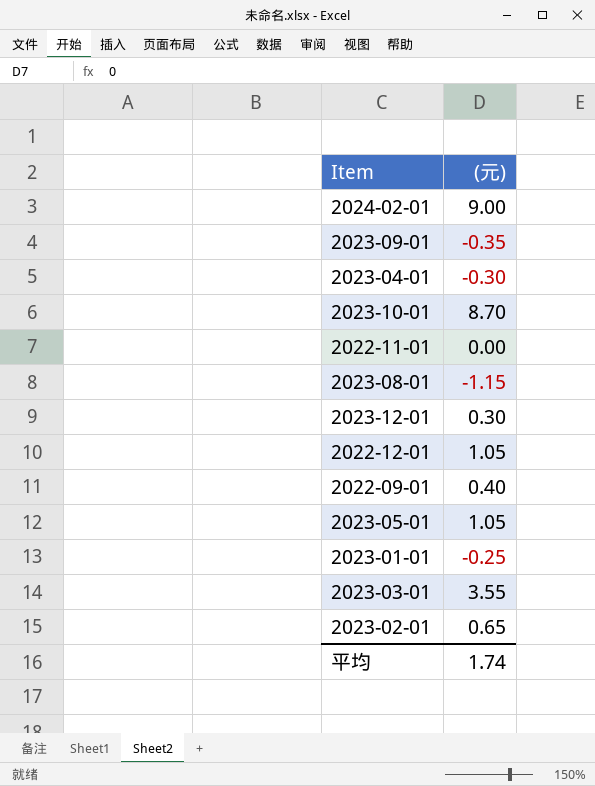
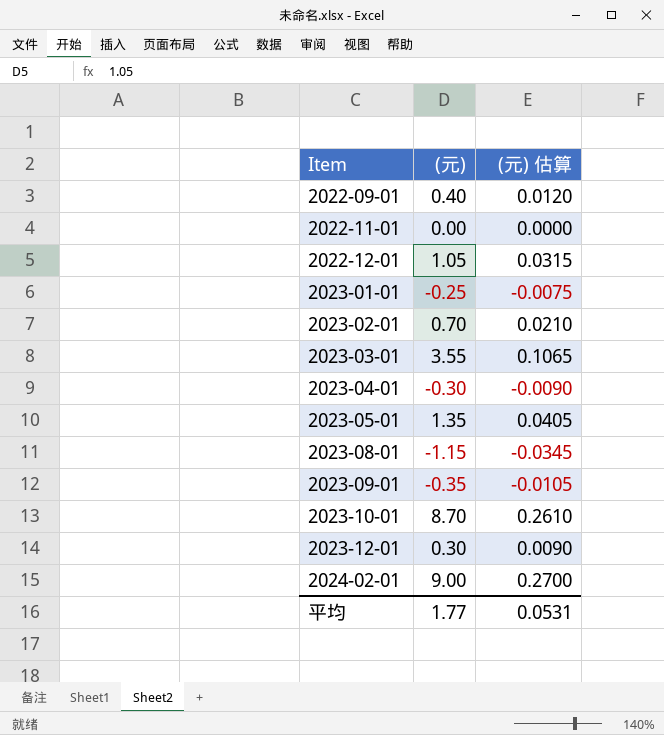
row order: none -> Item ascending
column (元) 估算 | formula: none -> [(元)] * 0.03
2023-02-01 | (元): 0.65 -> 0.70
2023-05-01 | (元): 1.05 -> 1.35
平均 | (元): 1.74 -> 1.77

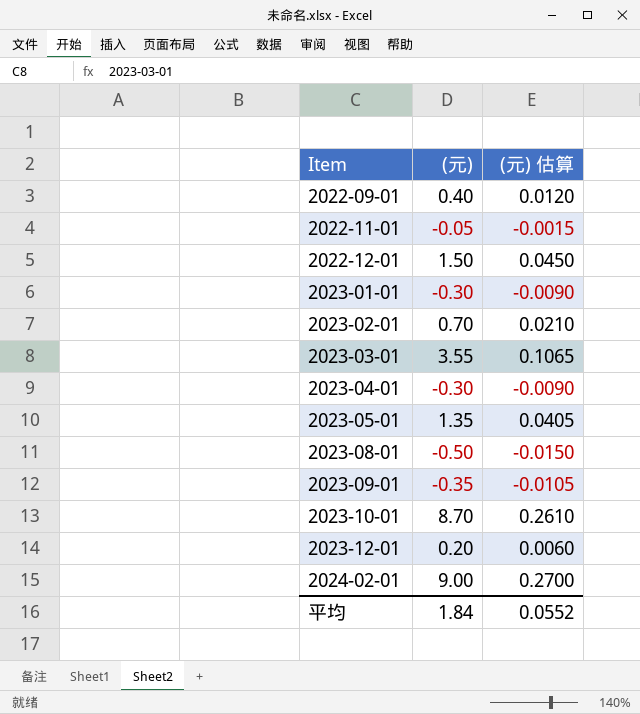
2022-11-01 | (元): 0.00 -> -0.05
2022-11-01 | (元) 估算: 0.0000 -> -0.0015
2022-12-01 | (元): 1.05 -> 1.50
2022-12-01 | (元) 估算: 0.0315 -> 0.0450
2023-01-01 | (元): -0.25 -> -0.30
2023-01-01 | (元) 估算: -0.0075 -> -0.0090
2023-08-01 | (元): -1.15 -> -0.50
2023-08-01 | (元) 估算: -0.0345 -> -0.0150
2023-12-01 | (元): 0.30 -> 0.20
2023-12-01 | (元) 估算: 0.0090 -> 0.0060
平均 | (元): 1.77 -> 1.84
平均 | (元) 估算: 0.0531 -> 0.0552

